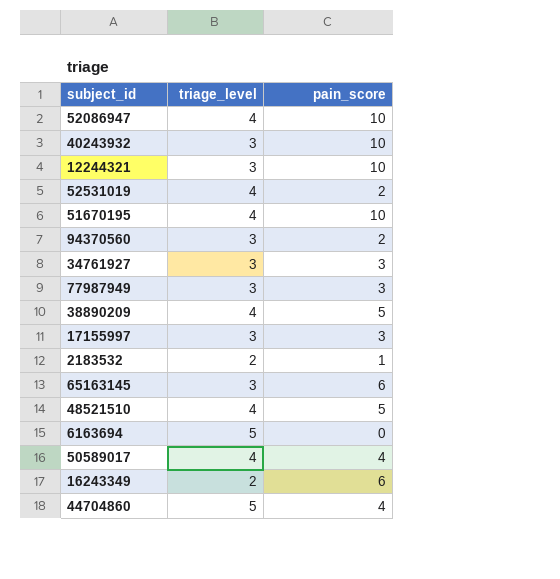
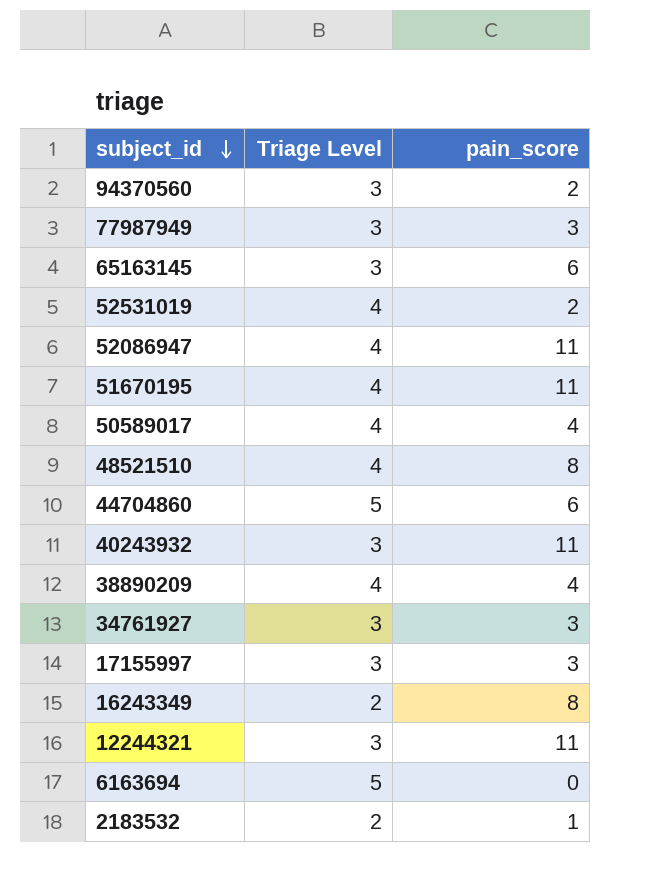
row order: none -> subject_id descending
column name: triage_level -> Triage Level
52086947 | pain_score: 10 -> 11
51670195 | pain_score: 10 -> 11
48521510 | pain_score: 5 -> 8
44704860 | pain_score: 4 -> 6
40243932 | pain_score: 10 -> 11
38890209 | pain_score: 5 -> 4
16243349 | pain_score: 6 -> 8
12244321 | pain_score: 10 -> 11

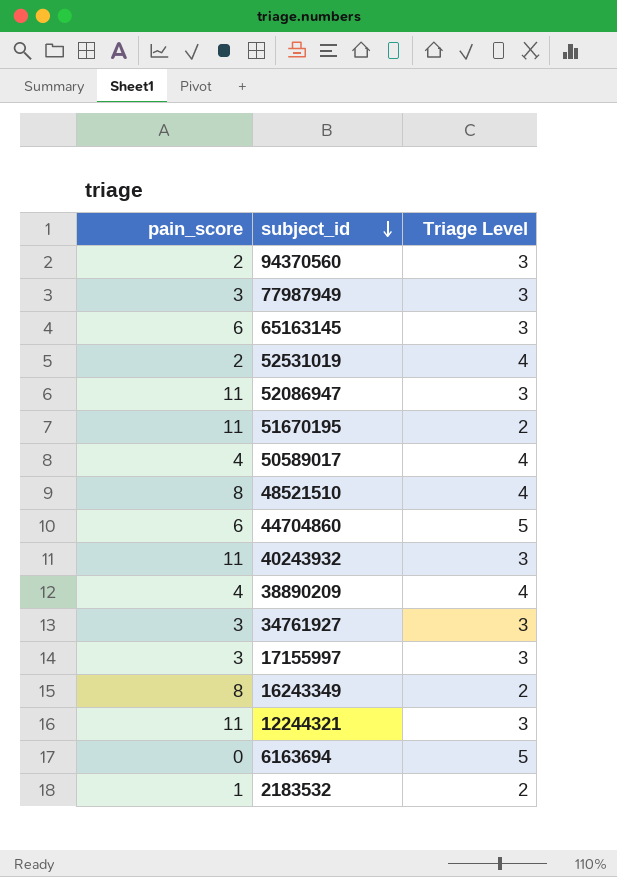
column pain_score | position: 3 -> 1
52086947 | Triage Level: 4 -> 3
51670195 | Triage Level: 4 -> 2

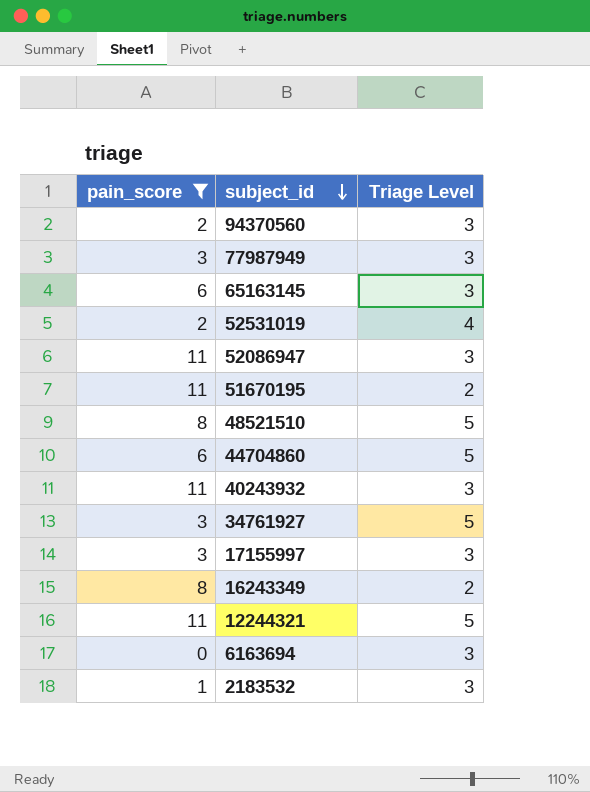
filter: none -> pain_score != 4
48521510 | Triage Level: 4 -> 5
34761927 | Triage Level: 3 -> 5
12244321 | Triage Level: 3 -> 5
6163694 | Triage Level: 5 -> 3
2183532 | Triage Level: 2 -> 3

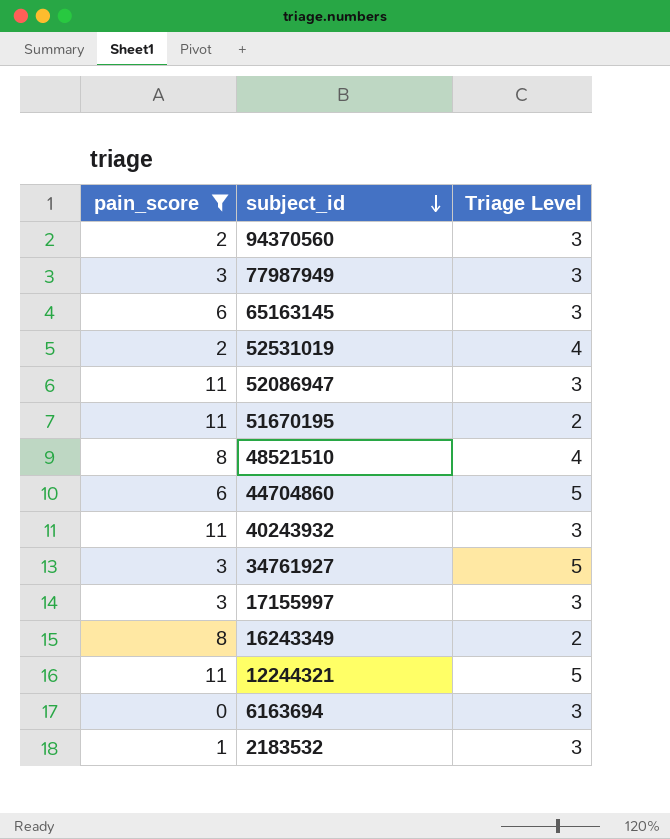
48521510 | Triage Level: 5 -> 4

